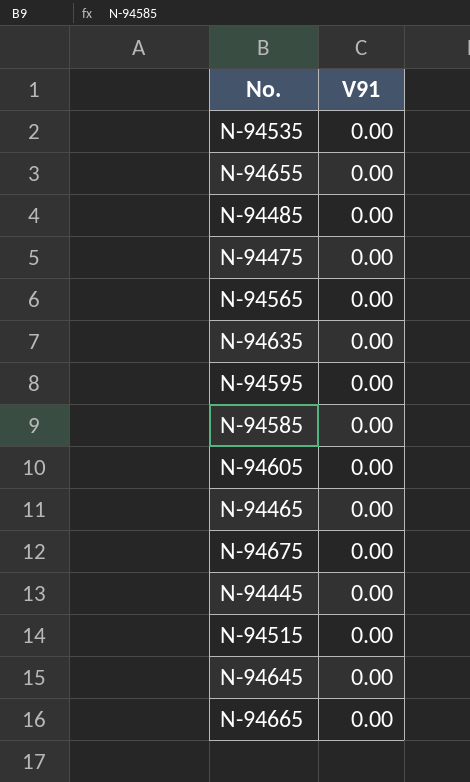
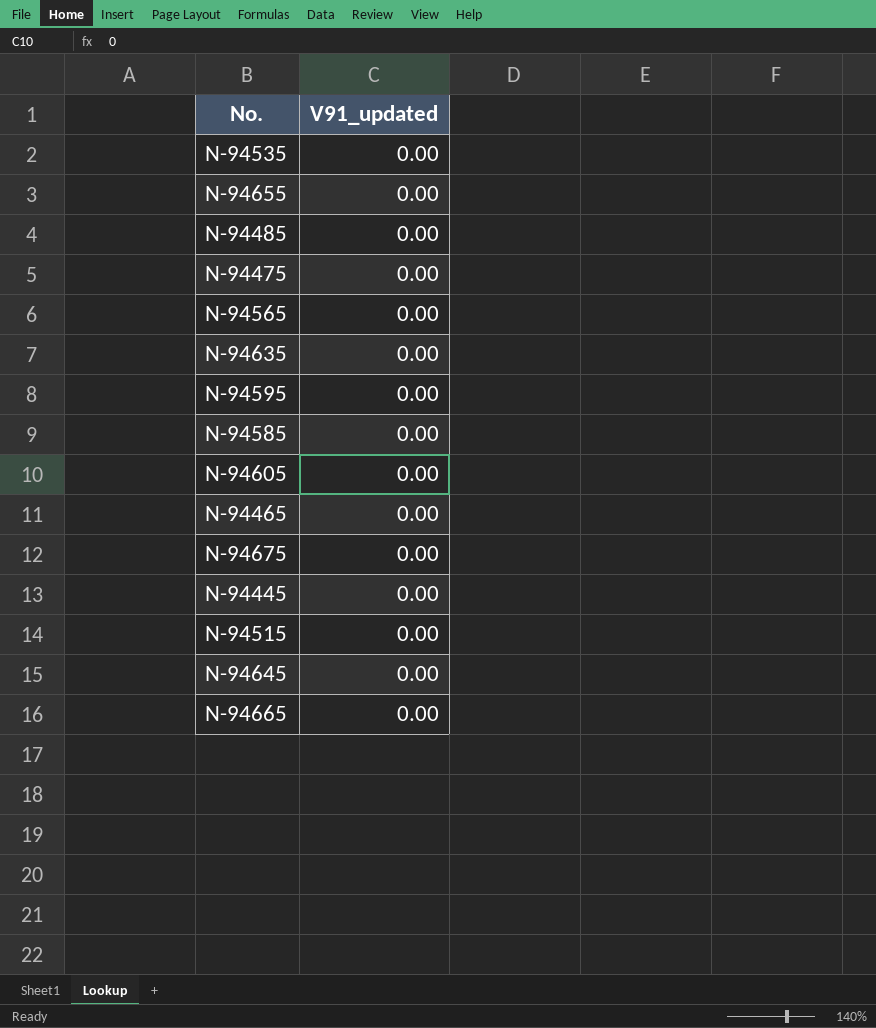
column name: V91 -> V91_updated

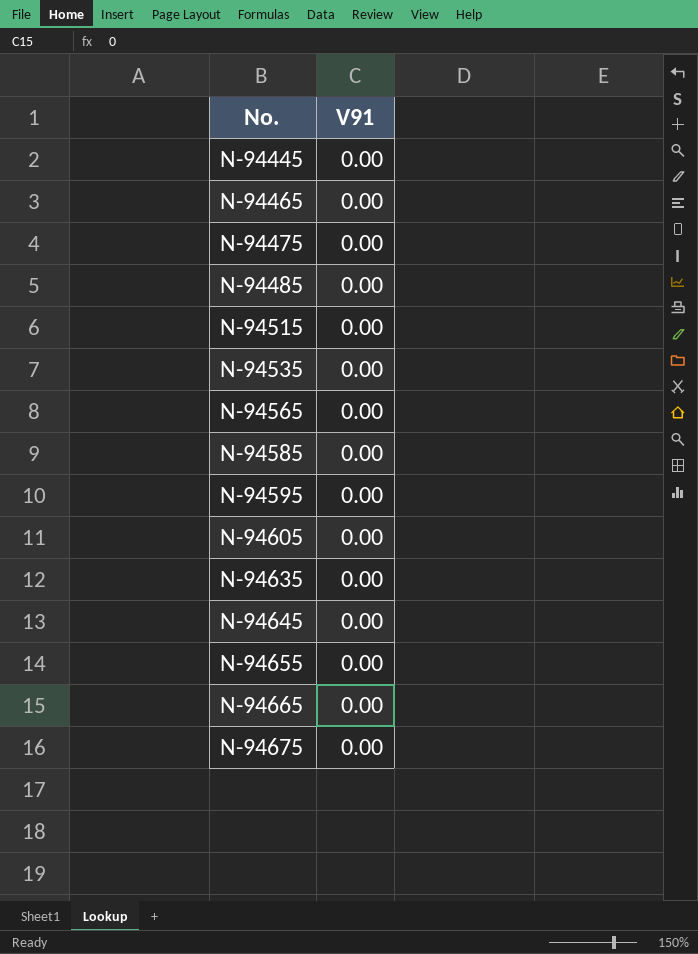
row order: none -> No. ascending
column name: V91_updated -> V91

